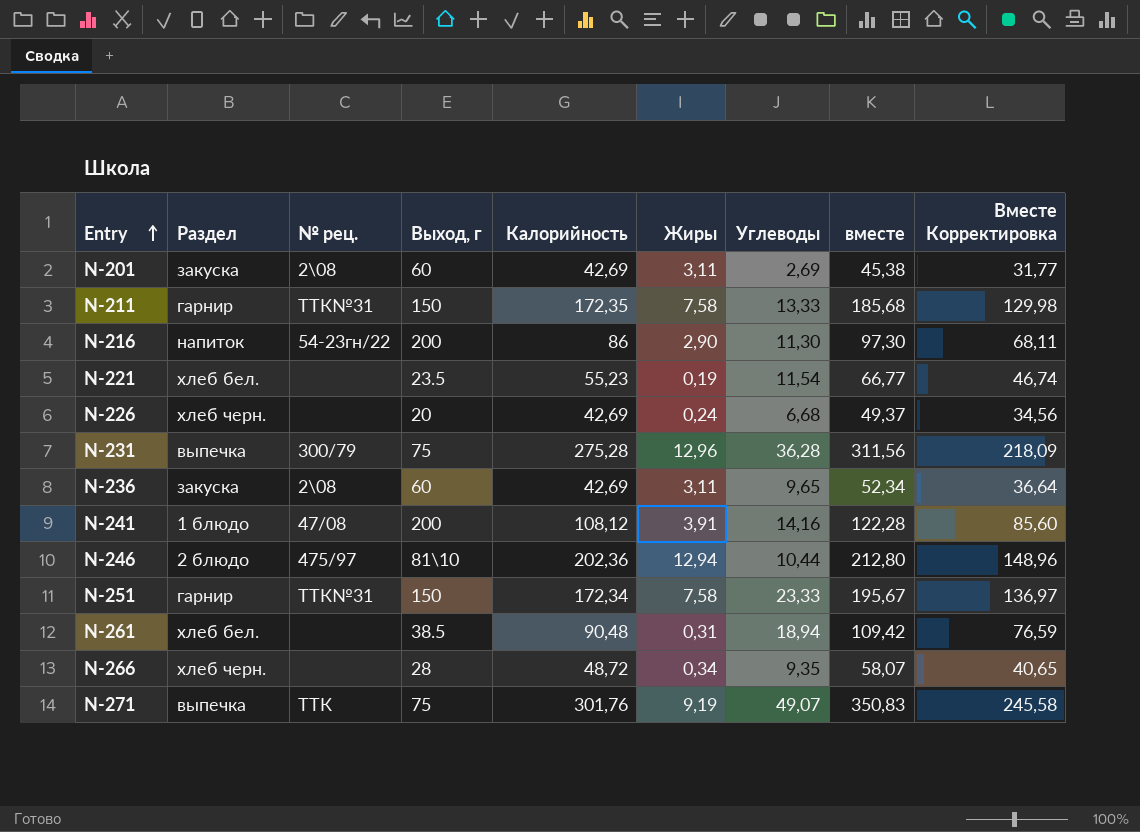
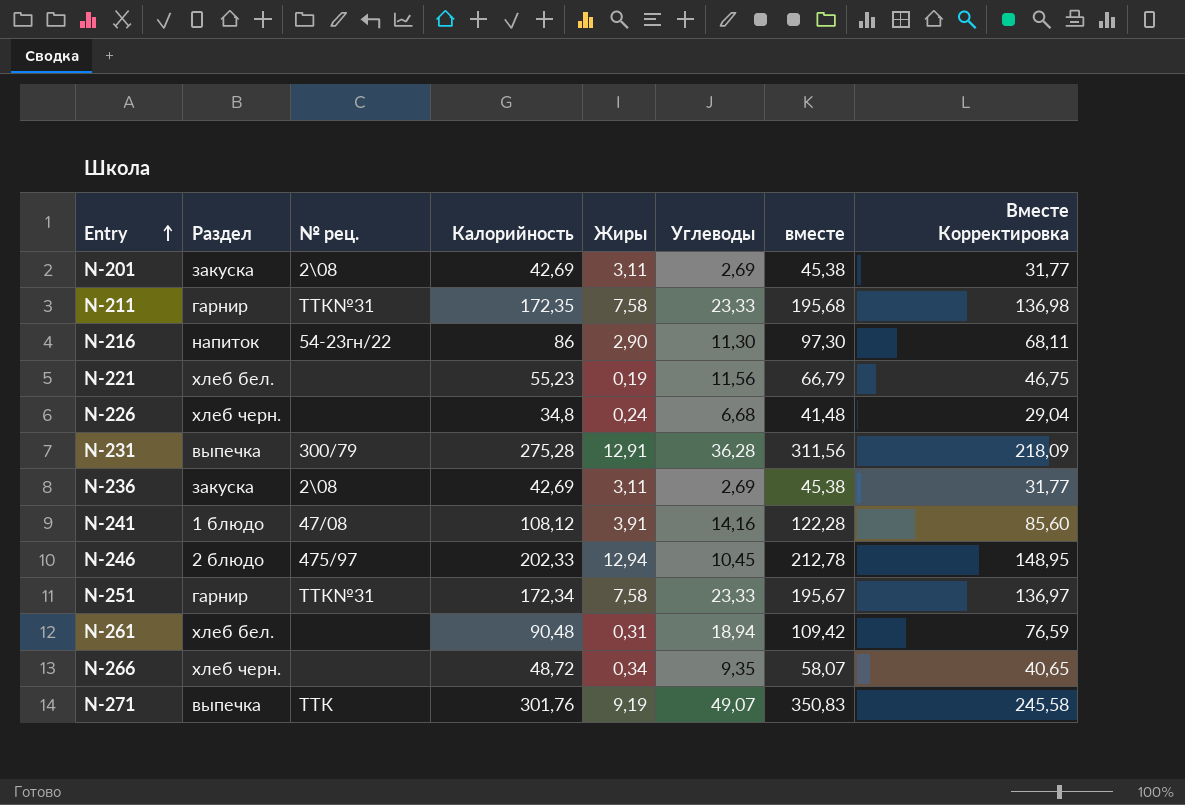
column Выход, г | position: 4 -> none
N-211 | Углеводы: 13,33 -> 23,33
N-211 | вместе: 185,68 -> 195,68
N-211 | Вместе Корректировка: 129,98 -> 136,98
N-221 | Углеводы: 11,54 -> 11,56
N-221 | вместе: 66,77 -> 66,79
N-221 | Вместе Корректировка: 46,74 -> 46,75
N-226 | Калорийность: 42,69 -> 34,8
N-226 | вместе: 49,37 -> 41,48
N-226 | Вместе Корректировка: 34,56 -> 29,04
N-231 | Жиры: 12,96 -> 12,91
N-236 | Углеводы: 9,65 -> 2,69
N-236 | вместе: 52,34 -> 45,38
N-236 | Вместе Корректировка: 36,64 -> 31,77
N-246 | Калорийность: 202,36 -> 202,33
N-246 | Углеводы: 10,44 -> 10,45
N-246 | вместе: 212,80 -> 212,78
N-246 | Вместе Корректировка: 148,96 -> 148,95

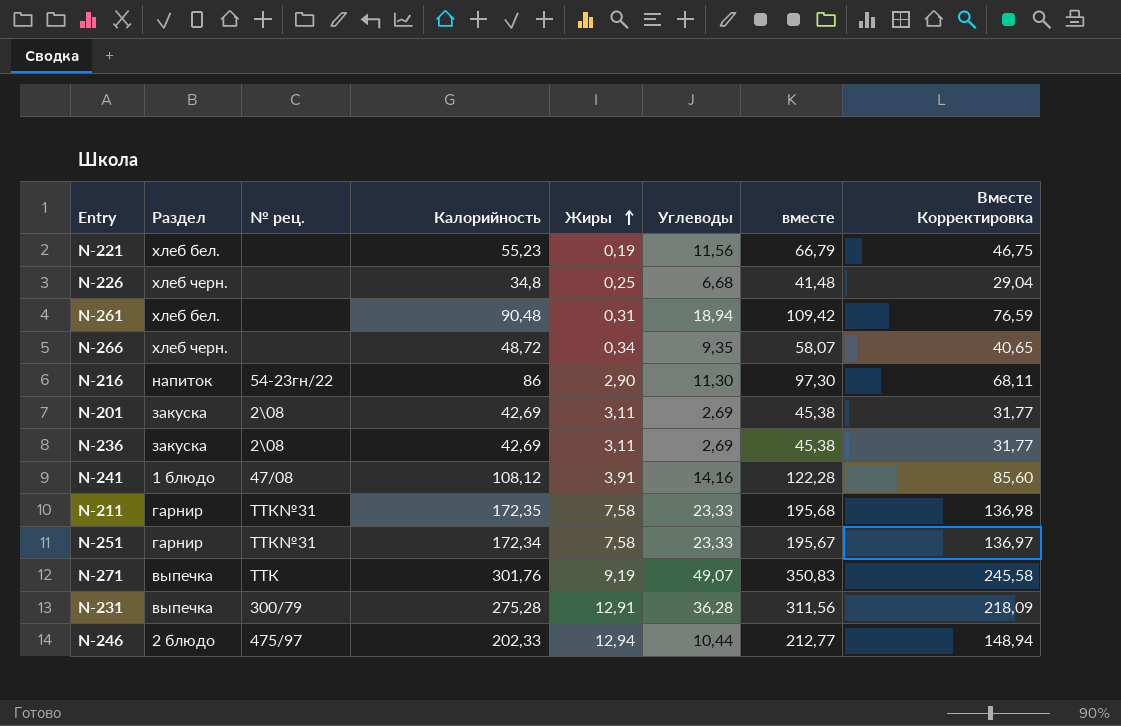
row order: Entry ascending -> Жиры ascending
N-226 | Жиры: 0,24 -> 0,25
N-246 | Углеводы: 10,45 -> 10,44
N-246 | вместе: 212,78 -> 212,77
N-246 | Вместе Корректировка: 148,95 -> 148,94

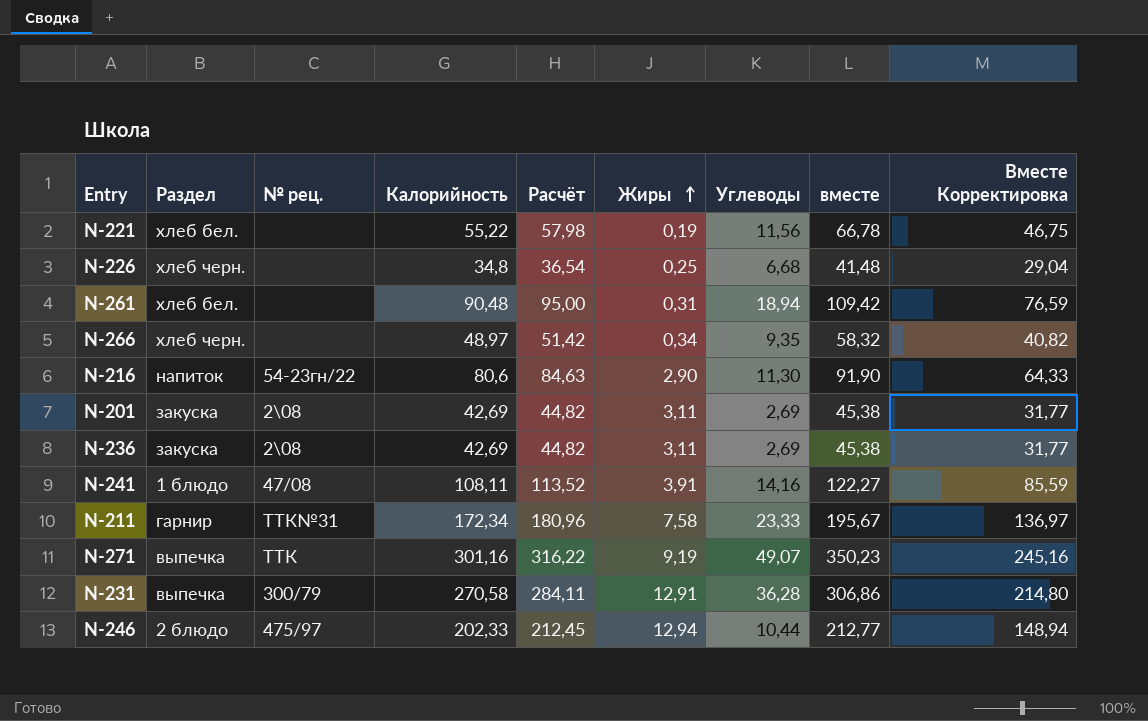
column Расчёт | formula: none -> [Калорийность] * 1,05
row N-251: гарнир | ТТК№31 | 172,34 | 7,58 | 23,33 | 195,67 | 136,97 -> none
N-221 | Калорийность: 55,23 -> 55,22
N-221 | вместе: 66,79 -> 66,78
N-266 | Калорийность: 48,72 -> 48,97
N-266 | вместе: 58,07 -> 58,32
N-266 | Вместе Корректировка: 40,65 -> 40,82
N-216 | Калорийность: 86 -> 80,6
N-216 | вместе: 97,30 -> 91,90
N-216 | Вместе Корректировка: 68,11 -> 64,33
N-241 | Калорийность: 108,12 -> 108,11
N-241 | вместе: 122,28 -> 122,27
N-241 | Вместе Корректировка: 85,60 -> 85,59
N-211 | Калорийность: 172,35 -> 172,34
N-211 | вместе: 195,68 -> 195,67
N-211 | Вместе Корректировка: 136,98 -> 136,97
N-271 | Калорийность: 301,76 -> 301,16
N-271 | вместе: 350,83 -> 350,23
N-271 | Вместе Корректировка: 245,58 -> 245,16
N-231 | Калорийность: 275,28 -> 270,58
N-231 | вместе: 311,56 -> 306,86
N-231 | Вместе Корректировка: 218,09 -> 214,80

